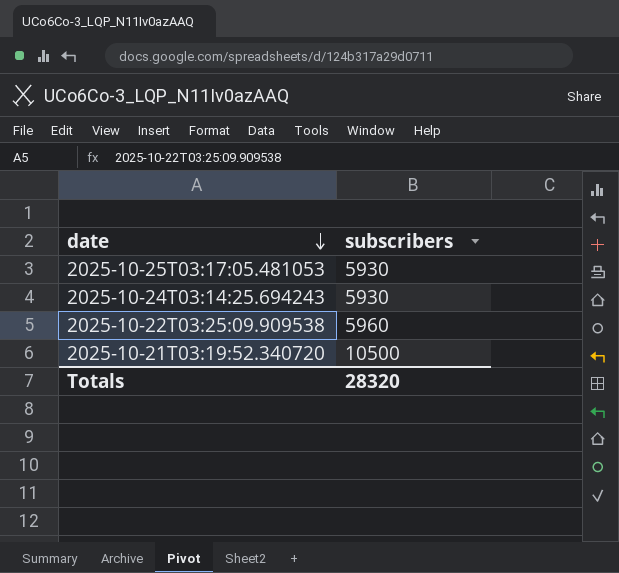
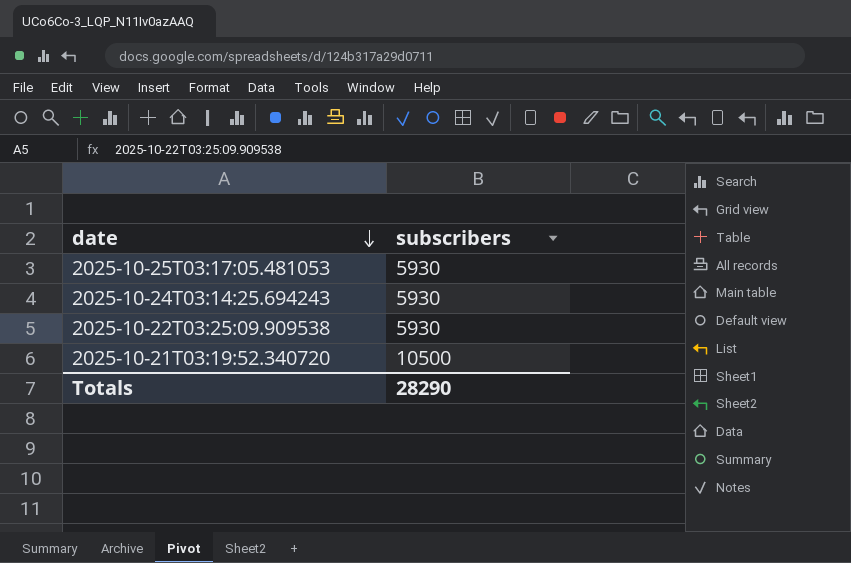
2025-10-22T03:25:09.909538 | subscribers: 5960 -> 5930
Totals | subscribers: 28320 -> 28290

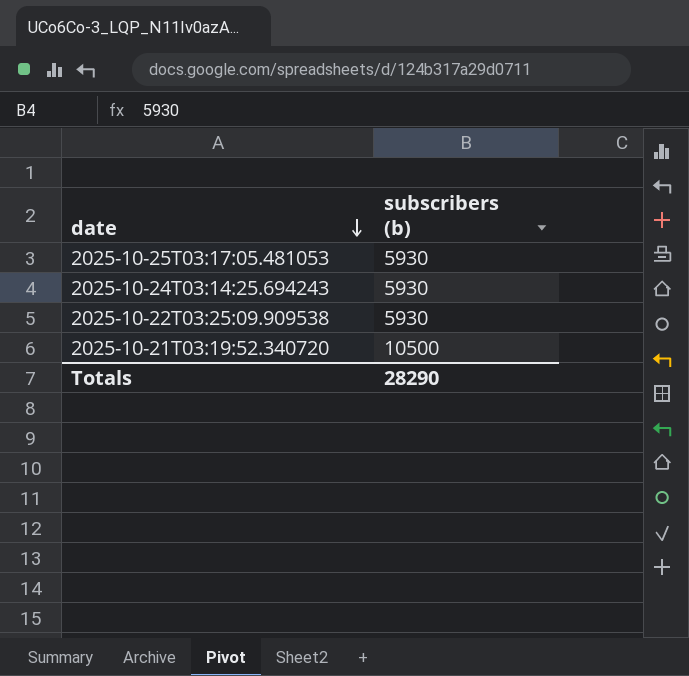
column name: subscribers -> subscribers (b)

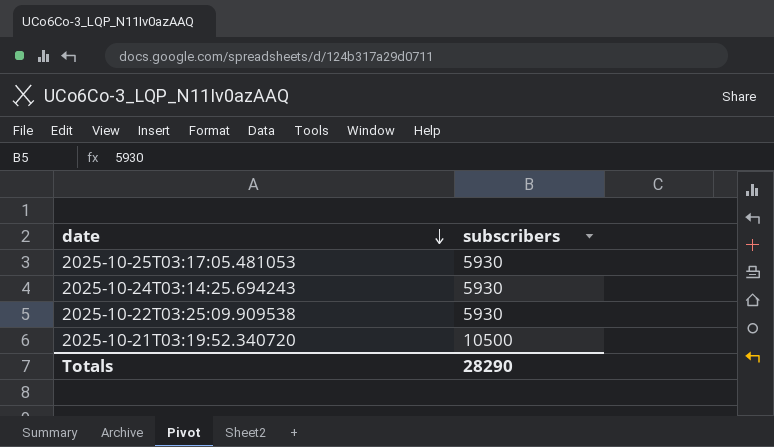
column name: subscribers (b) -> subscribers

